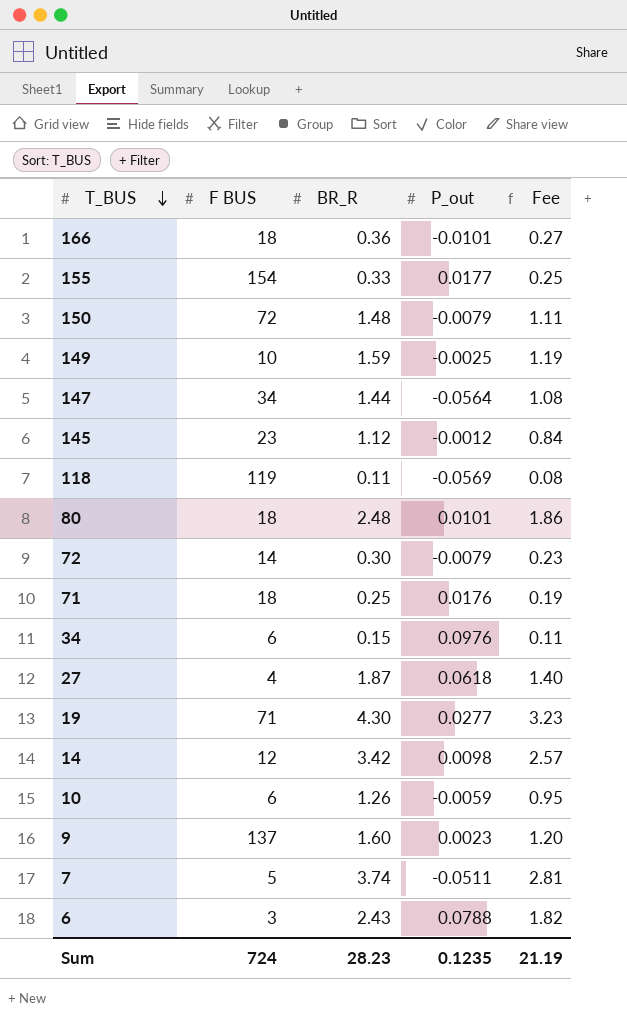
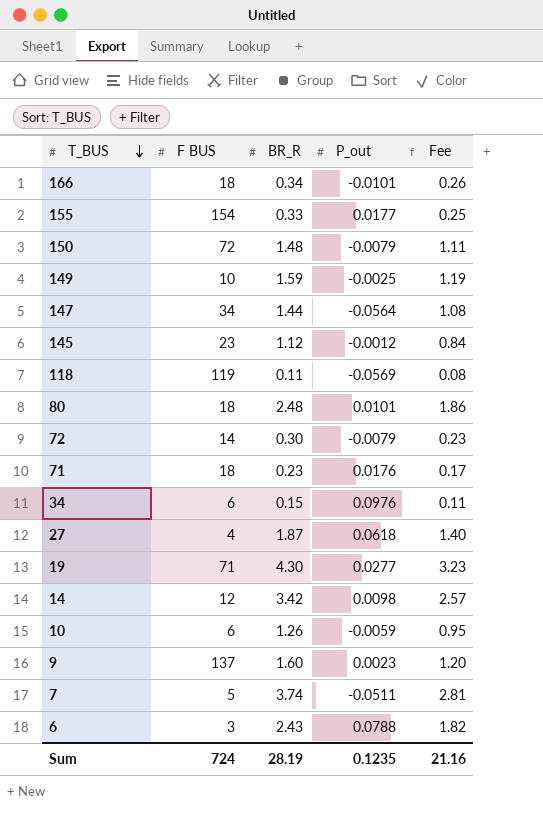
166 | BR_R: 0.36 -> 0.34
166 | Fee: 0.27 -> 0.26
71 | BR_R: 0.25 -> 0.23
71 | Fee: 0.19 -> 0.17
Sum | BR_R: 28.23 -> 28.19
Sum | Fee: 21.19 -> 21.16

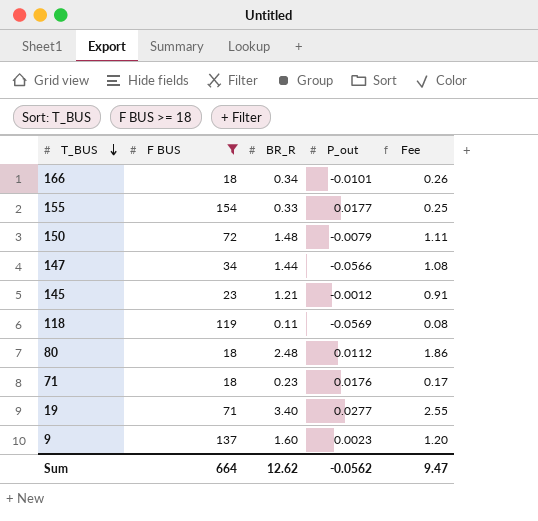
filter: none -> F BUS >= 18
147 | P_out: -0.0564 -> -0.0566
145 | BR_R: 1.12 -> 1.21
145 | Fee: 0.84 -> 0.91
80 | P_out: 0.0101 -> 0.0112
19 | BR_R: 4.30 -> 3.40
19 | Fee: 3.23 -> 2.55
Sum | F BUS: 724 -> 664
Sum | BR_R: 28.19 -> 12.62
Sum | P_out: 0.1235 -> -0.0562
Sum | Fee: 21.16 -> 9.47

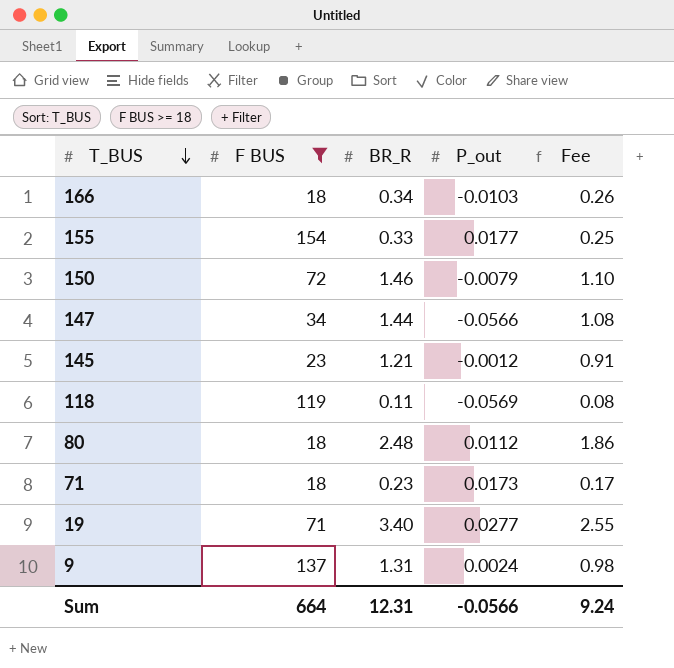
166 | P_out: -0.0101 -> -0.0103
150 | BR_R: 1.48 -> 1.46
150 | Fee: 1.11 -> 1.10
71 | P_out: 0.0176 -> 0.0173
9 | BR_R: 1.60 -> 1.31
9 | P_out: 0.0023 -> 0.0024
9 | Fee: 1.20 -> 0.98
Sum | BR_R: 12.62 -> 12.31
Sum | P_out: -0.0562 -> -0.0566
Sum | Fee: 9.47 -> 9.24

